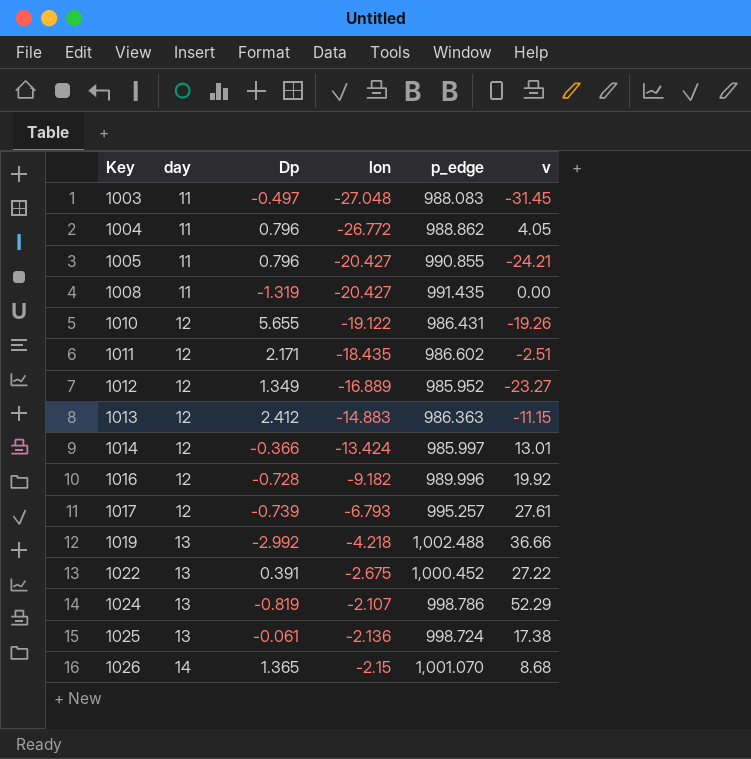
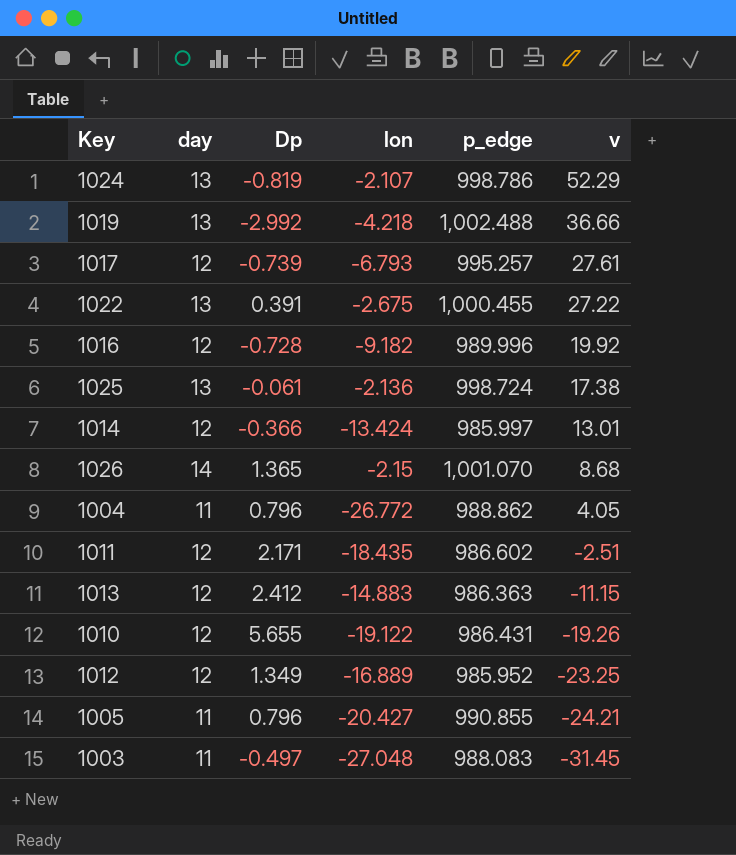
row order: Key ascending -> v descending
row 1008: 11 | -1.319 | -20.427 | 991.435 | 0.00 -> none
1022 | p_edge: 1,000.452 -> 1,000.455
1012 | v: -23.27 -> -23.25

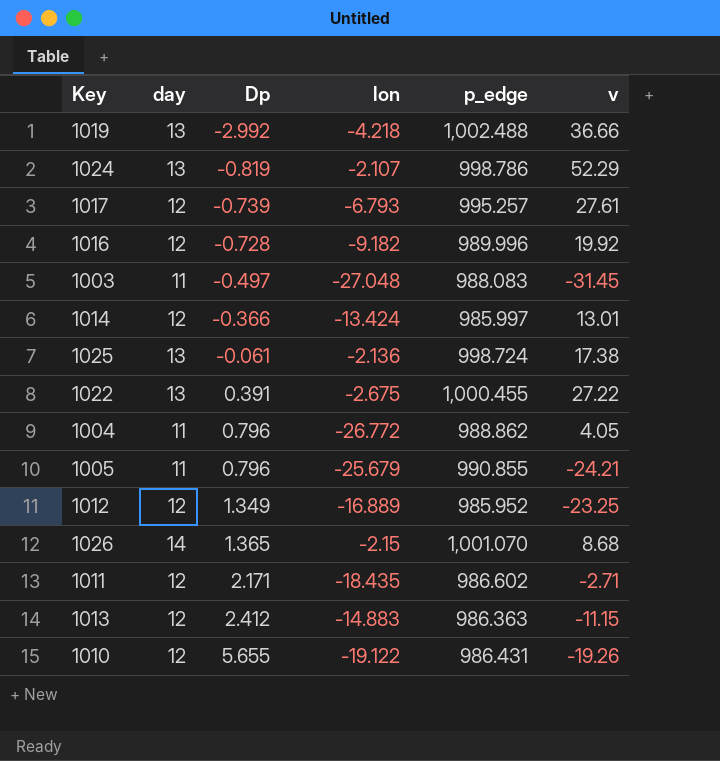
row order: v descending -> Dp ascending
1005 | lon: -20.427 -> -25.679
1011 | v: -2.51 -> -2.71

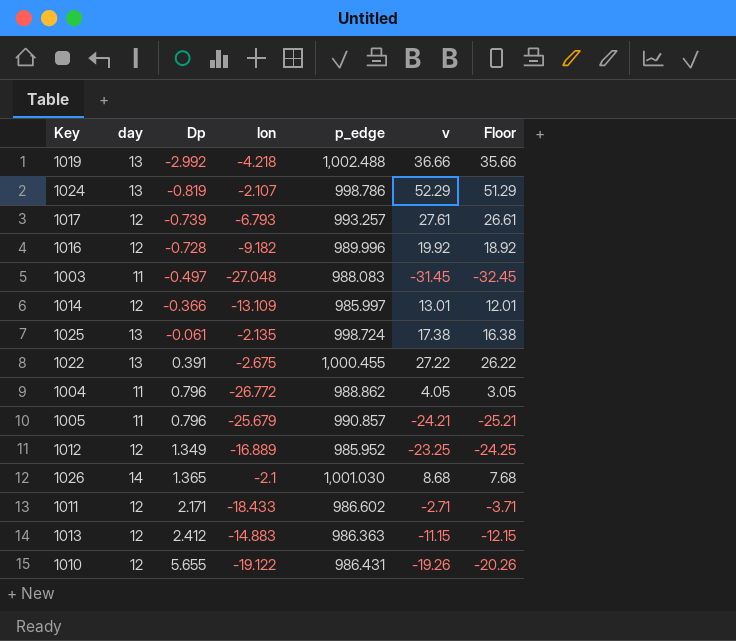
column Floor | formula: none -> [v] - 1
1017 | p_edge: 995.257 -> 993.257
1014 | lon: -13.424 -> -13.109
1025 | lon: -2.136 -> -2.135
1005 | p_edge: 990.855 -> 990.857
1026 | lon: -2.15 -> -2.1
1026 | p_edge: 1,001.070 -> 1,001.030
1011 | lon: -18.435 -> -18.433

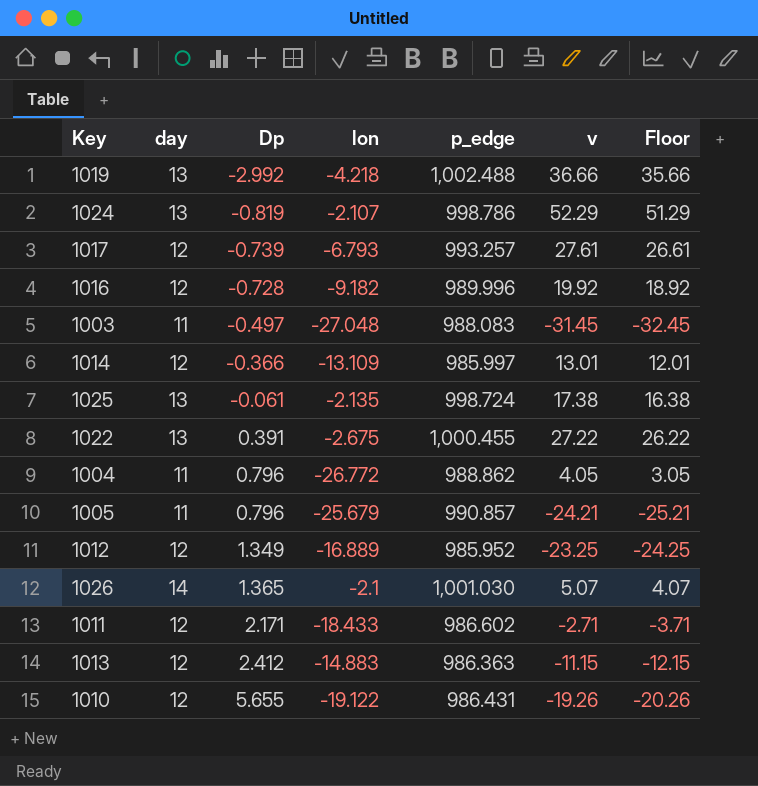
1026 | v: 8.68 -> 5.07
1026 | Floor: 7.68 -> 4.07

